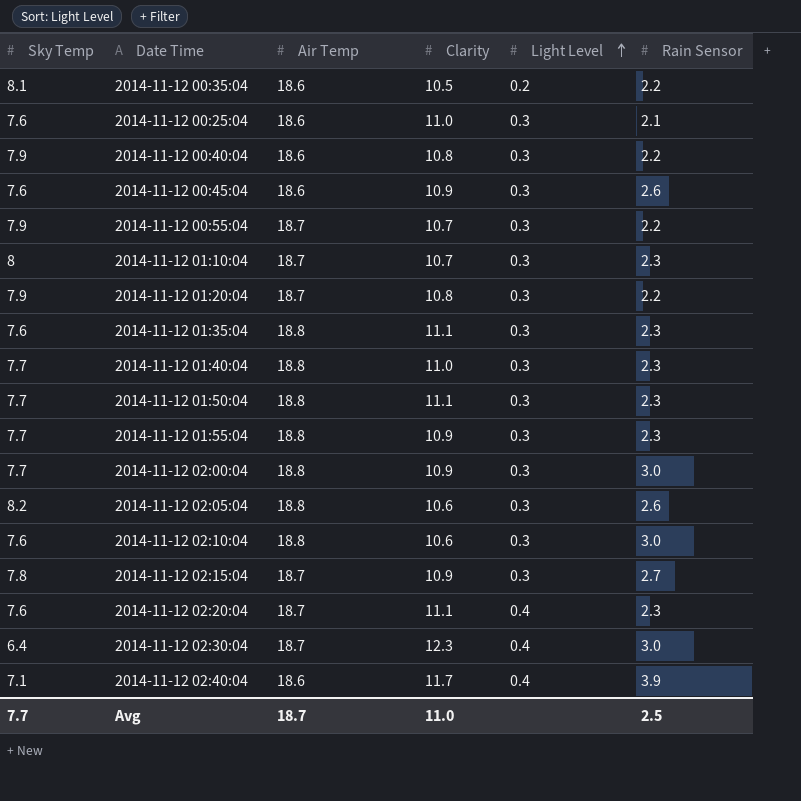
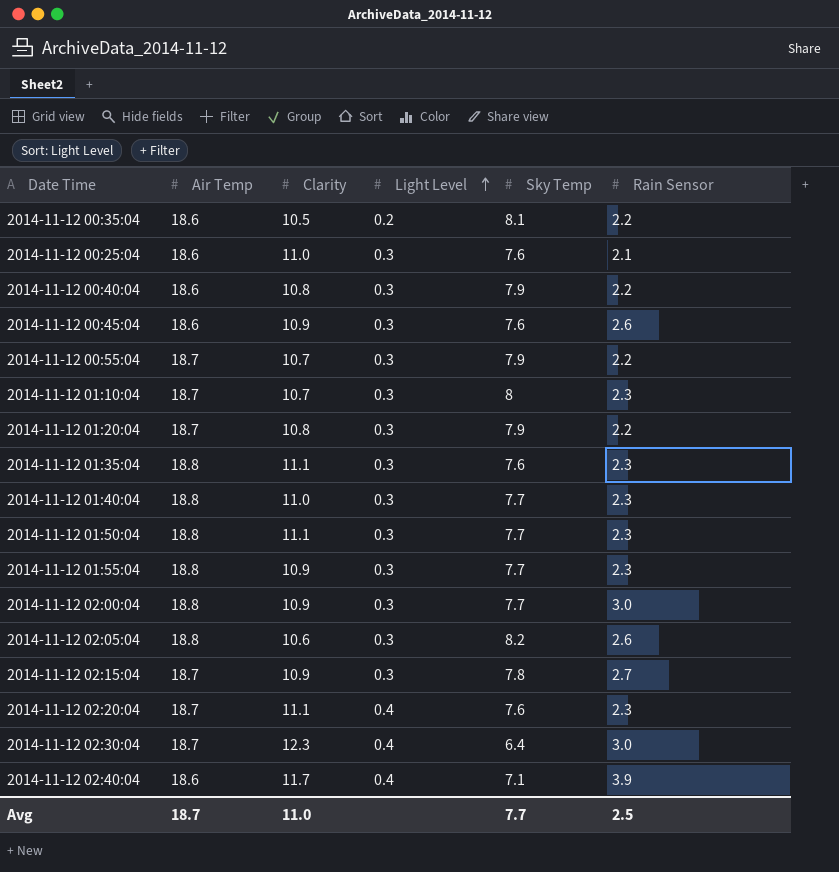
column Sky Temp | position: 1 -> 5
row 2014-11-12 02:10:04: 7.6 | 18.8 | 10.6 | 0.3 | 3.0 -> none

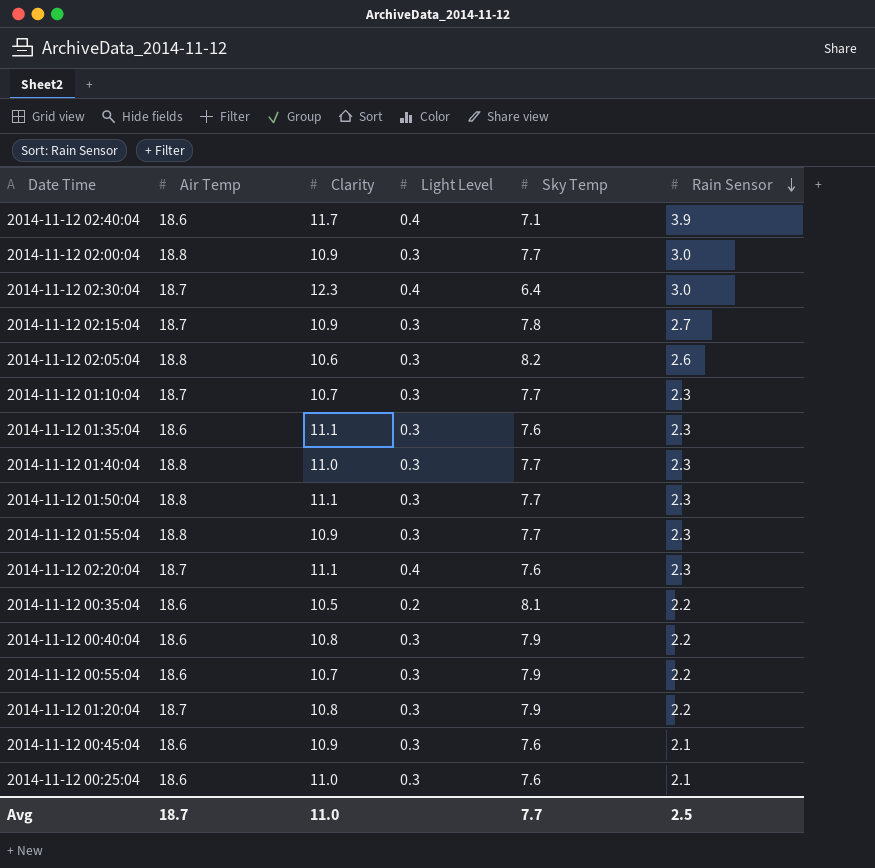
row order: Light Level ascending -> Rain Sensor descending
2014-11-12 01:10:04 | Sky Temp: 8 -> 7.7
2014-11-12 01:35:04 | Air Temp: 18.8 -> 18.6
2014-11-12 00:55:04 | Air Temp: 18.7 -> 18.6
2014-11-12 00:45:04 | Rain Sensor: 2.6 -> 2.1

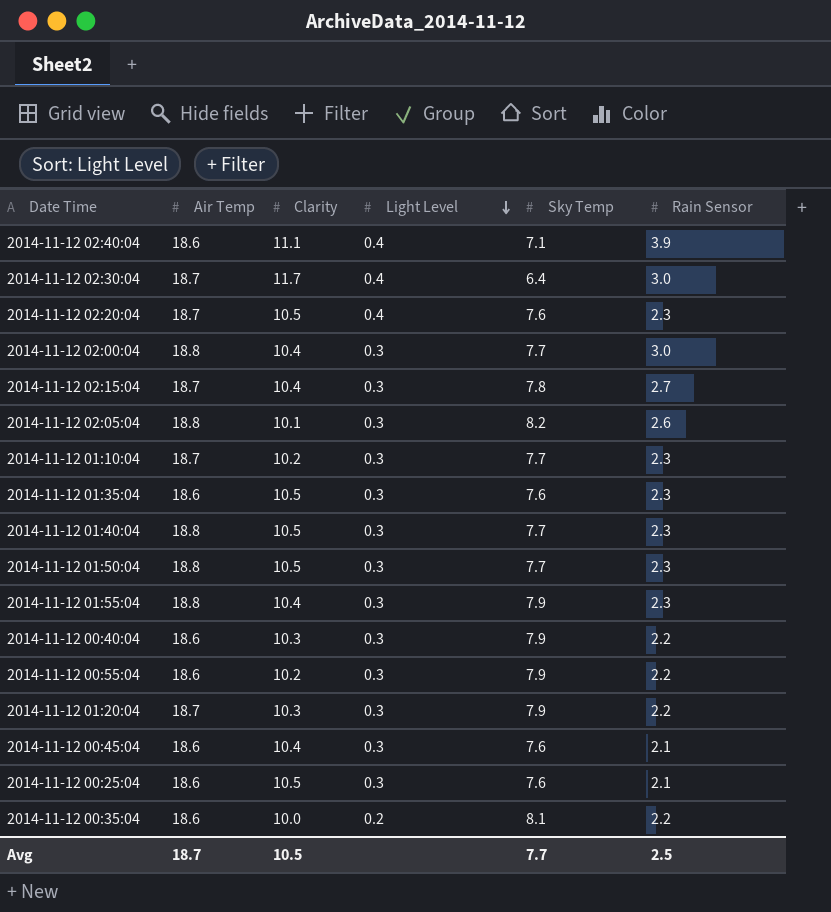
row order: Rain Sensor descending -> Light Level descending
2014-11-12 02:40:04 | Clarity: 11.7 -> 11.1
2014-11-12 02:30:04 | Clarity: 12.3 -> 11.7
2014-11-12 02:20:04 | Clarity: 11.1 -> 10.5
2014-11-12 02:00:04 | Clarity: 10.9 -> 10.4
2014-11-12 02:15:04 | Clarity: 10.9 -> 10.4
2014-11-12 02:05:04 | Clarity: 10.6 -> 10.1
2014-11-12 01:10:04 | Clarity: 10.7 -> 10.2
2014-11-12 01:35:04 | Clarity: 11.1 -> 10.5
2014-11-12 01:40:04 | Clarity: 11.0 -> 10.5
2014-11-12 01:50:04 | Clarity: 11.1 -> 10.5
2014-11-12 01:55:04 | Clarity: 10.9 -> 10.4
2014-11-12 01:55:04 | Sky Temp: 7.7 -> 7.9
2014-11-12 00:40:04 | Clarity: 10.8 -> 10.3
2014-11-12 00:55:04 | Clarity: 10.7 -> 10.2
2014-11-12 01:20:04 | Clarity: 10.8 -> 10.3
2014-11-12 00:45:04 | Clarity: 10.9 -> 10.4
2014-11-12 00:25:04 | Clarity: 11.0 -> 10.5
2014-11-12 00:35:04 | Clarity: 10.5 -> 10.0
Avg | Clarity: 11.0 -> 10.5

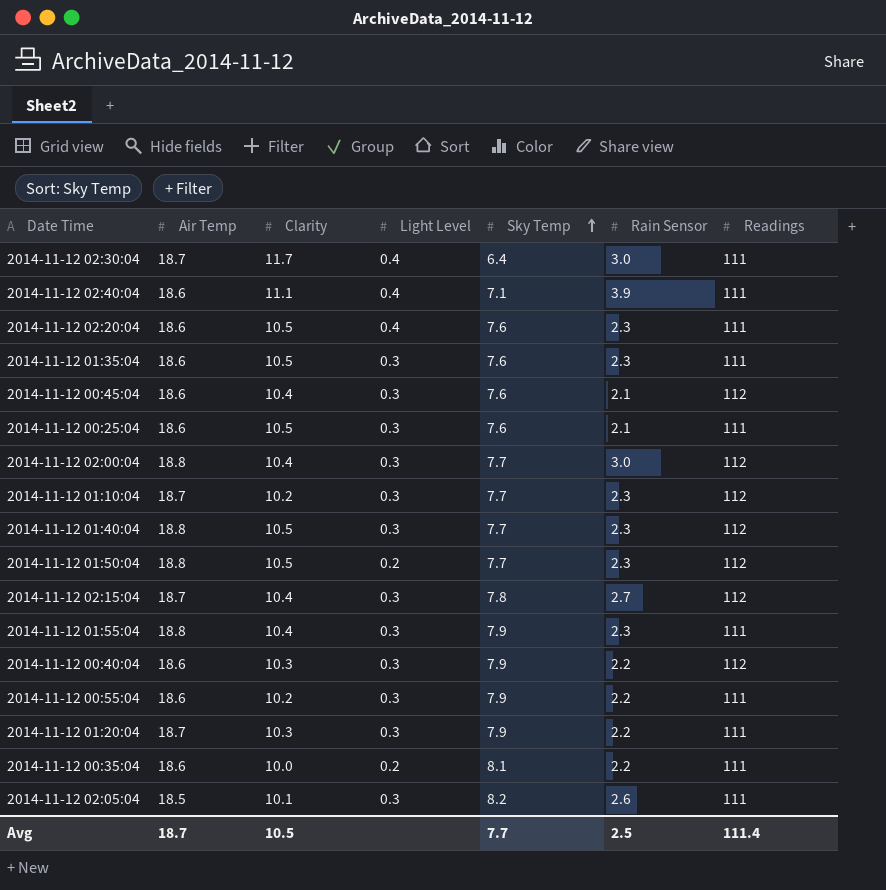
row order: Light Level descending -> Sky Temp ascending
column Readings | position: none -> 7
2014-11-12 02:20:04 | Air Temp: 18.7 -> 18.6
2014-11-12 01:50:04 | Light Level: 0.3 -> 0.2
2014-11-12 02:05:04 | Air Temp: 18.8 -> 18.5

